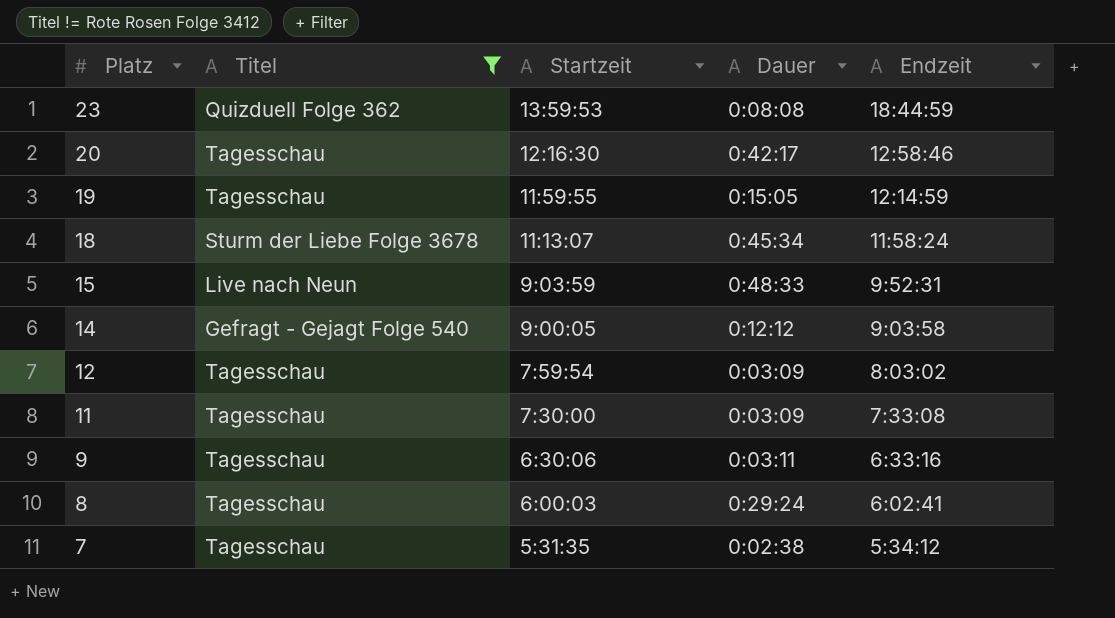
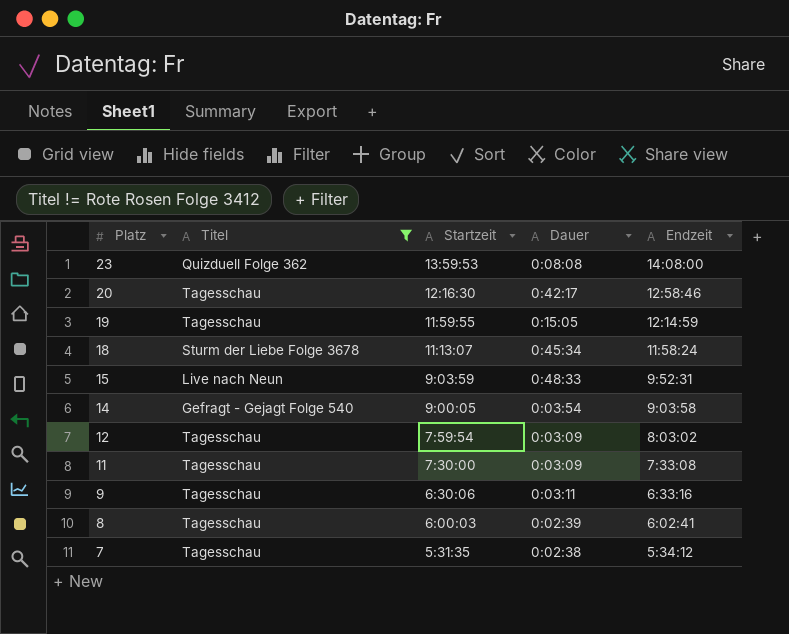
23 | Endzeit: 18:44:59 -> 14:08:00
14 | Dauer: 0:12:12 -> 0:03:54
8 | Dauer: 0:29:24 -> 0:02:39

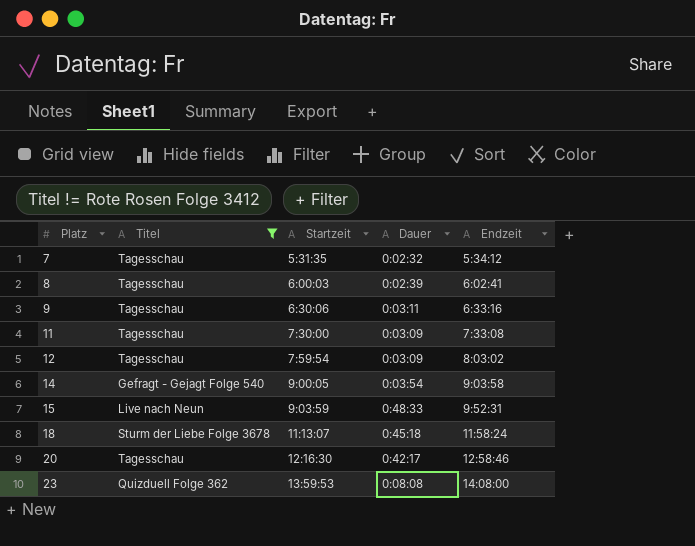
row order: Platz descending -> Platz ascending
row 19: Tagesschau | 11:59:55 | 0:15:05 | 12:14:59 -> none
7 | Dauer: 0:02:38 -> 0:02:32
18 | Dauer: 0:45:34 -> 0:45:18

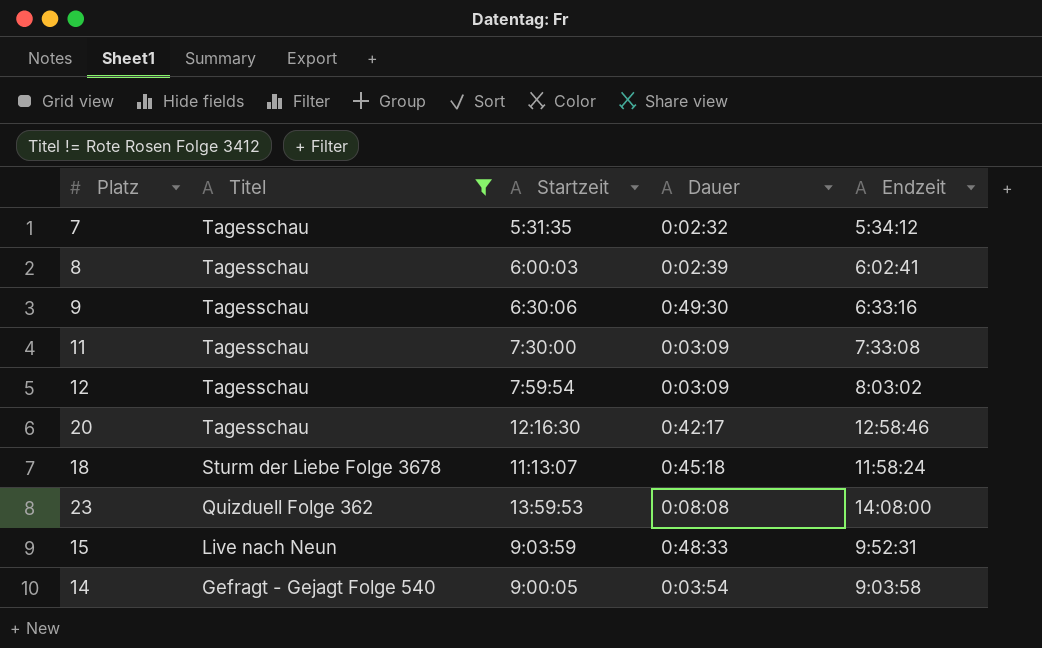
row order: Platz ascending -> Titel descending
9 | Dauer: 0:03:11 -> 0:49:30

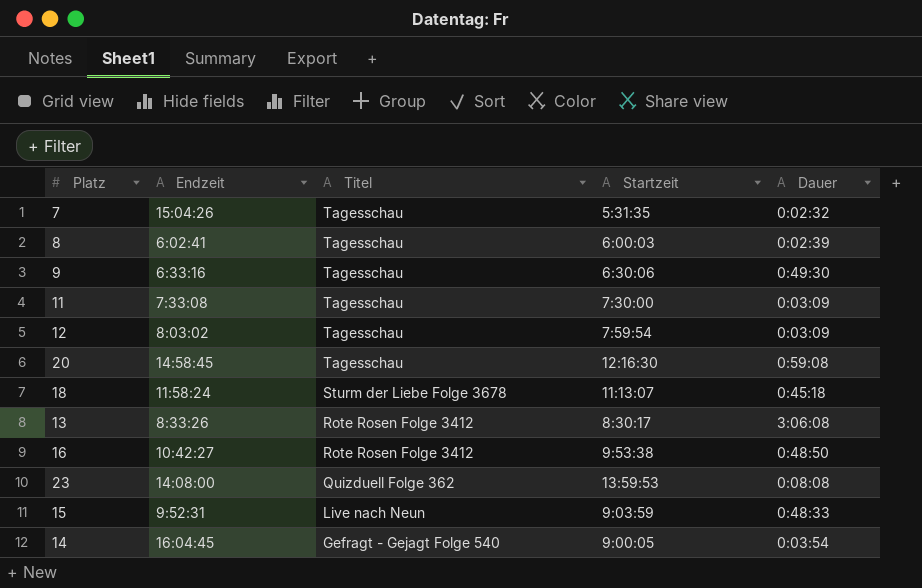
filter: Titel != Rote Rosen Folge 3412 -> none
column Endzeit | position: 5 -> 2
7 | Endzeit: 5:34:12 -> 15:04:26
20 | Endzeit: 12:58:46 -> 14:58:45
20 | Dauer: 0:42:17 -> 0:59:08
14 | Endzeit: 9:03:58 -> 16:04:45

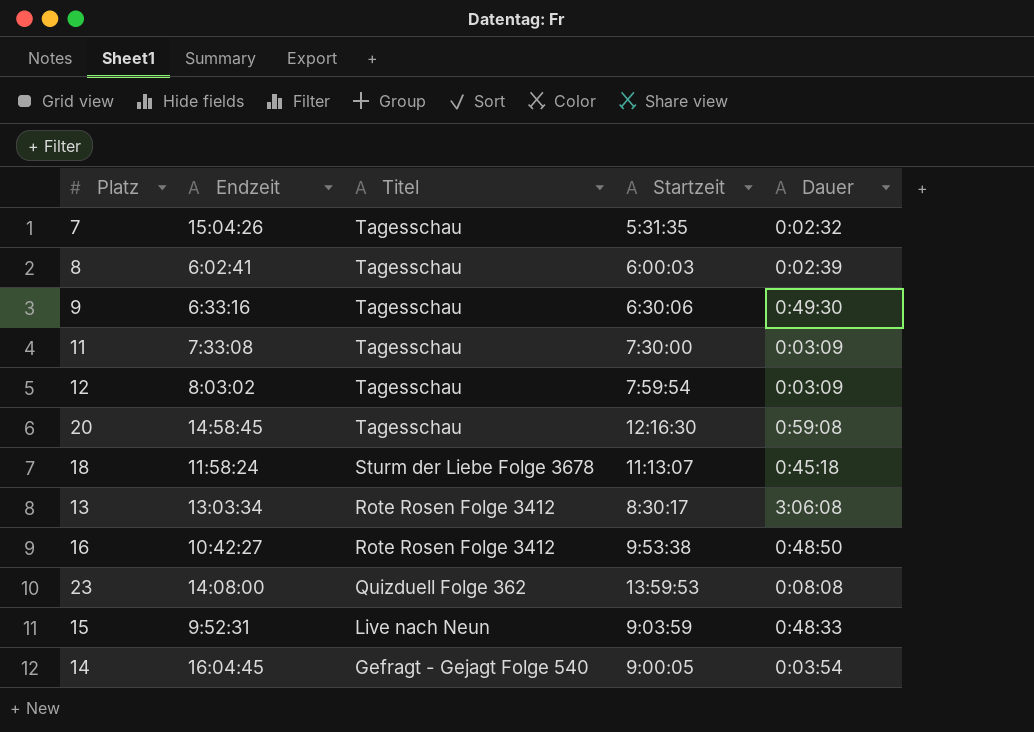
13 | Endzeit: 8:33:26 -> 13:03:34

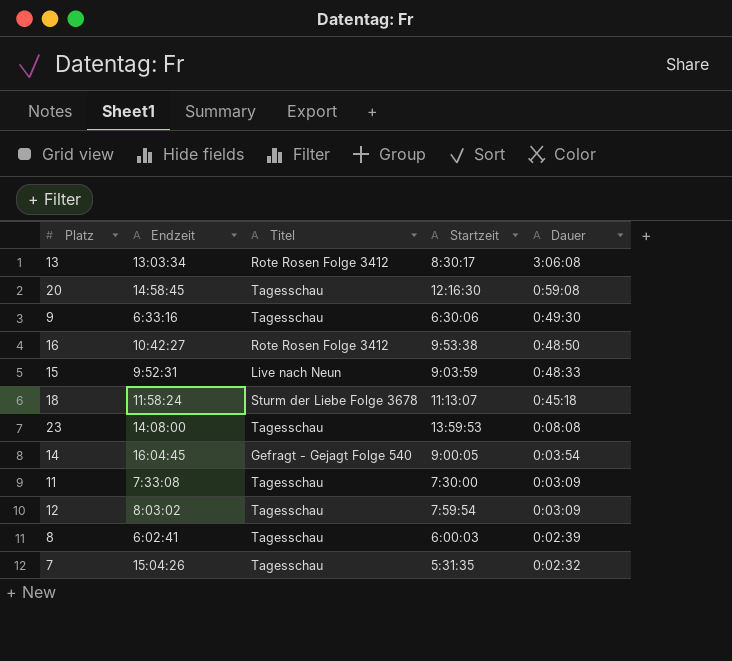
row order: Titel descending -> Dauer descending
23 | Titel: Quizduell Folge 362 -> Tagesschau

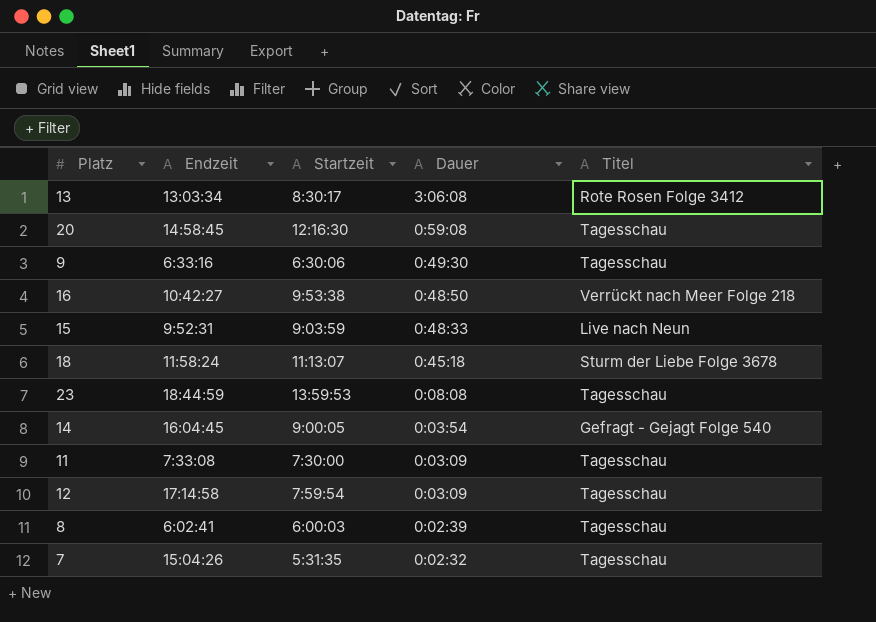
column Titel | position: 3 -> 5
16 | Titel: Rote Rosen Folge 3412 -> Verrückt nach Meer Folge 218
23 | Endzeit: 14:08:00 -> 18:44:59
12 | Endzeit: 8:03:02 -> 17:14:58

